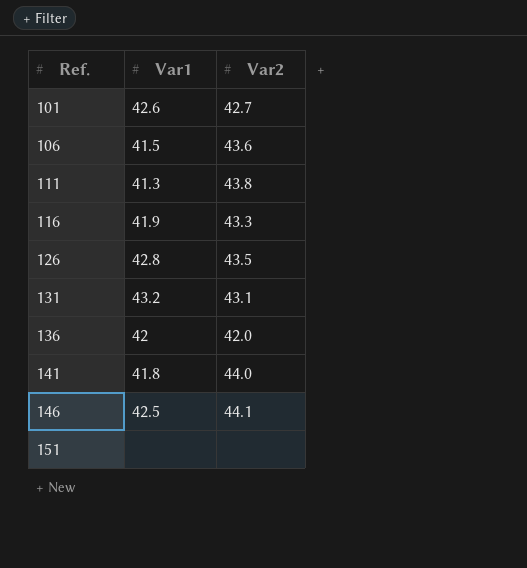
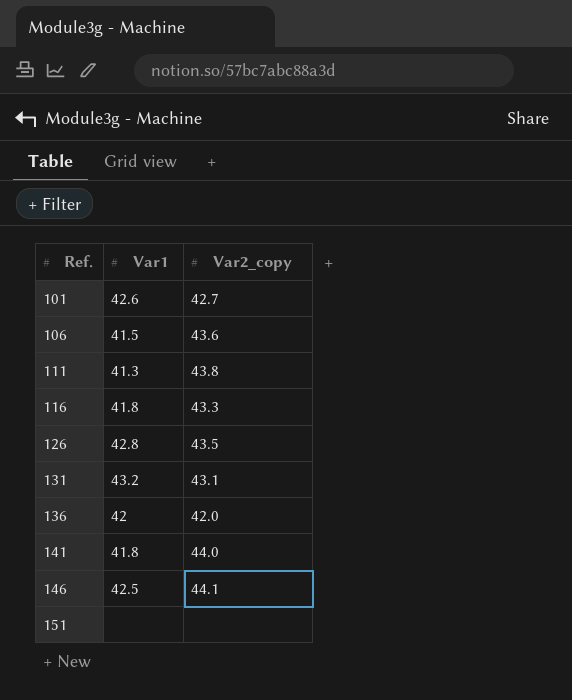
column name: Var2 -> Var2_copy
116 | Var1: 41.9 -> 41.8

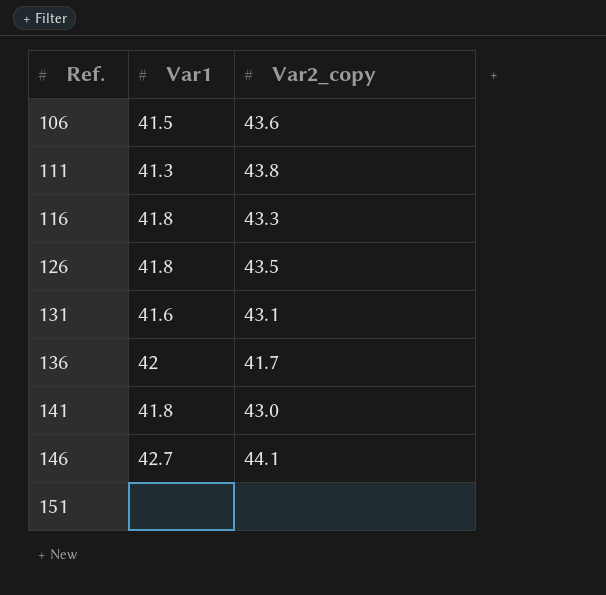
row 101: 42.6 | 42.7 -> none
126 | Var1: 42.8 -> 41.8
131 | Var1: 43.2 -> 41.6
136 | Var2_copy: 42.0 -> 41.7
141 | Var2_copy: 44.0 -> 43.0
146 | Var1: 42.5 -> 42.7

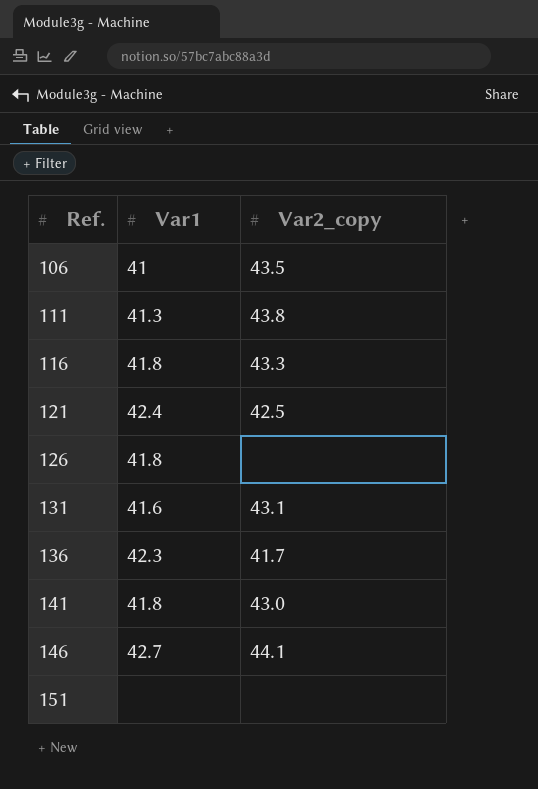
106 | Var1: 41.5 -> 41
106 | Var2_copy: 43.6 -> 43.5
row 121: none -> 42.4 | 42.5
126 | Var2_copy: 43.5 -> none
136 | Var1: 42 -> 42.3

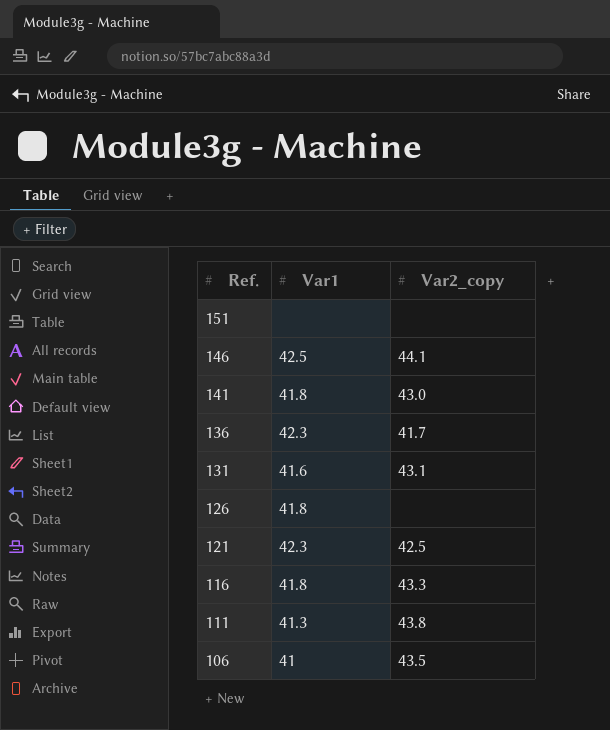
row order: Ref. ascending -> Ref. descending
146 | Var1: 42.7 -> 42.5
121 | Var1: 42.4 -> 42.3

